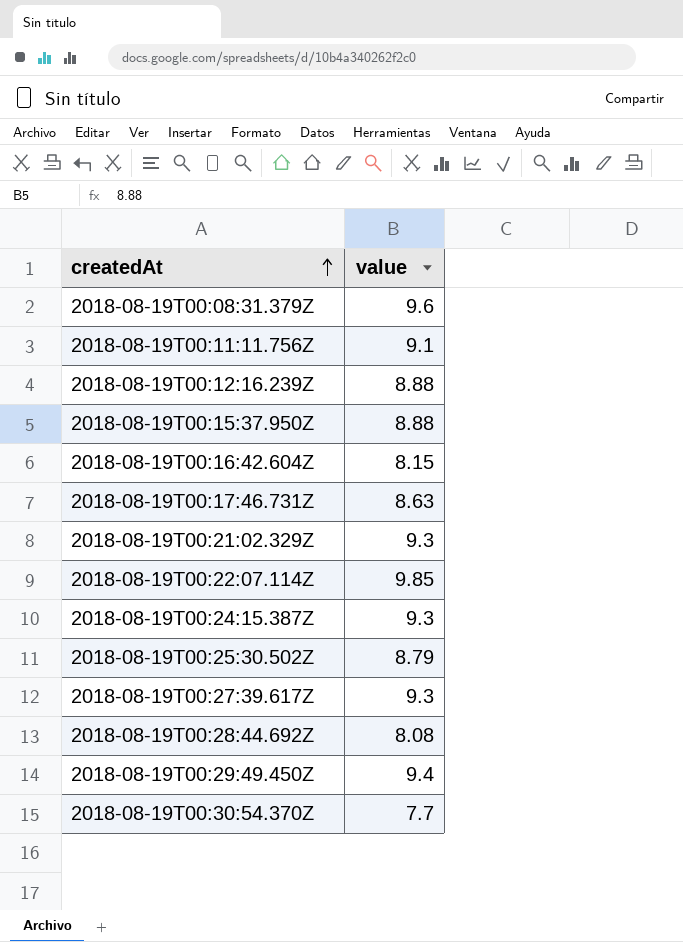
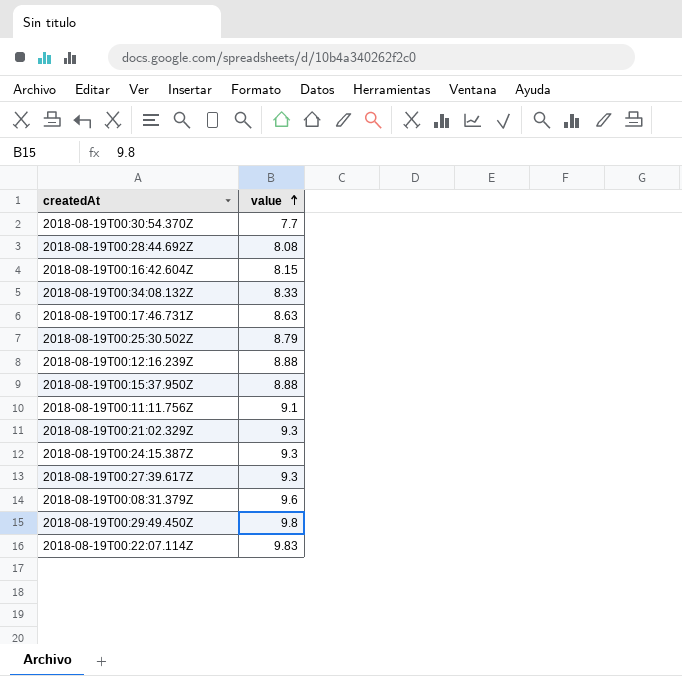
row order: createdAt ascending -> value ascending
row 2018-08-19T00:34:08.132Z: none -> 8.33
2018-08-19T00:29:49.450Z | value: 9.4 -> 9.8
2018-08-19T00:22:07.114Z | value: 9.85 -> 9.83

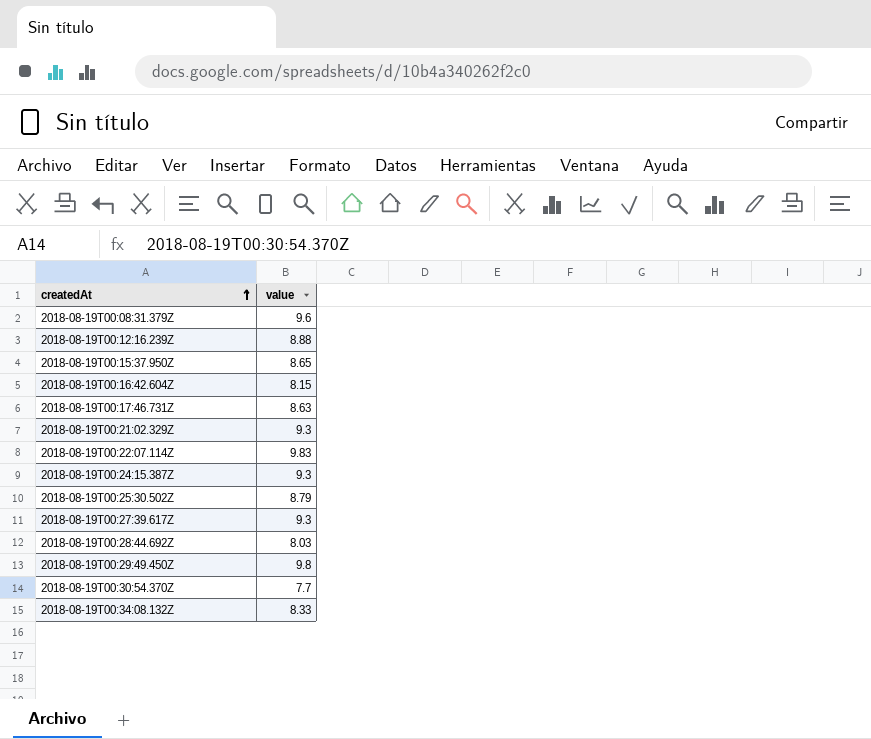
row order: value ascending -> createdAt ascending
row 2018-08-19T00:11:11.756Z: 9.1 -> none
2018-08-19T00:15:37.950Z | value: 8.88 -> 8.65
2018-08-19T00:28:44.692Z | value: 8.08 -> 8.03

